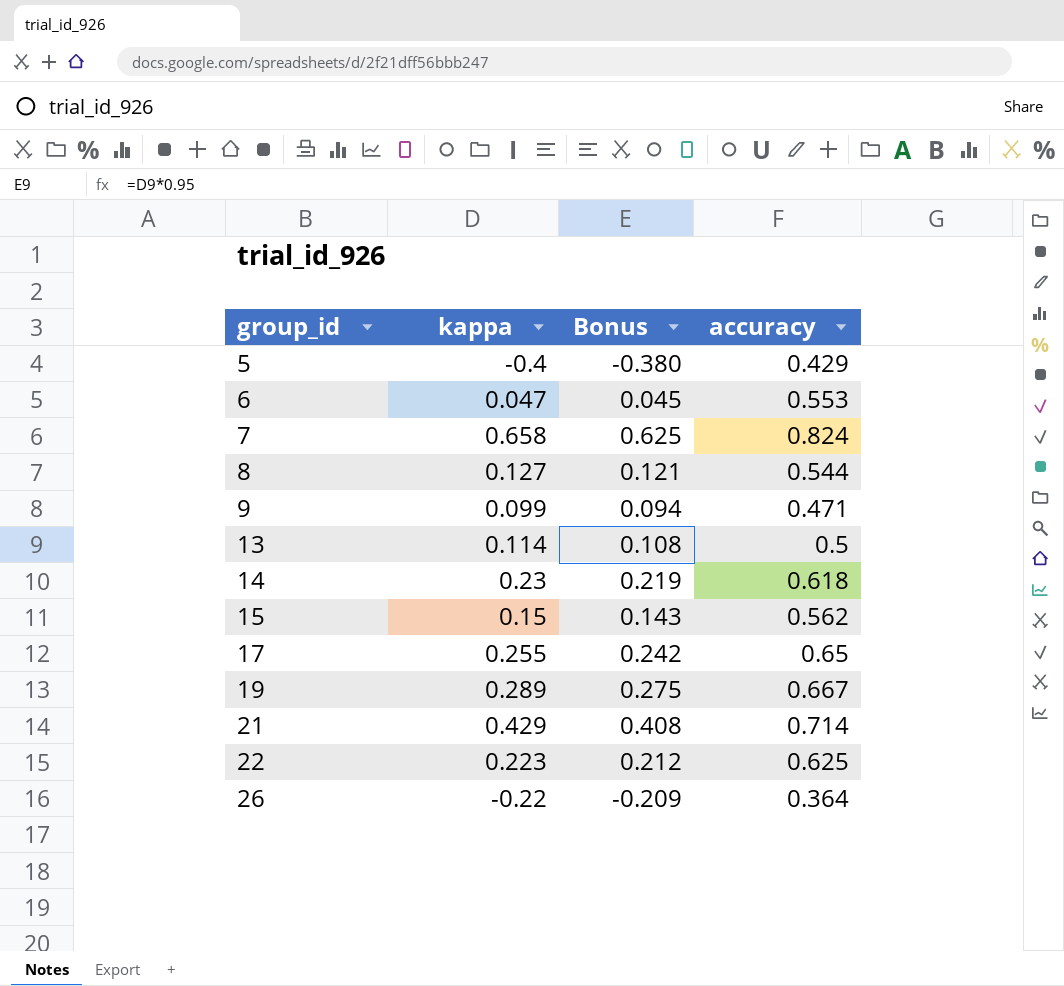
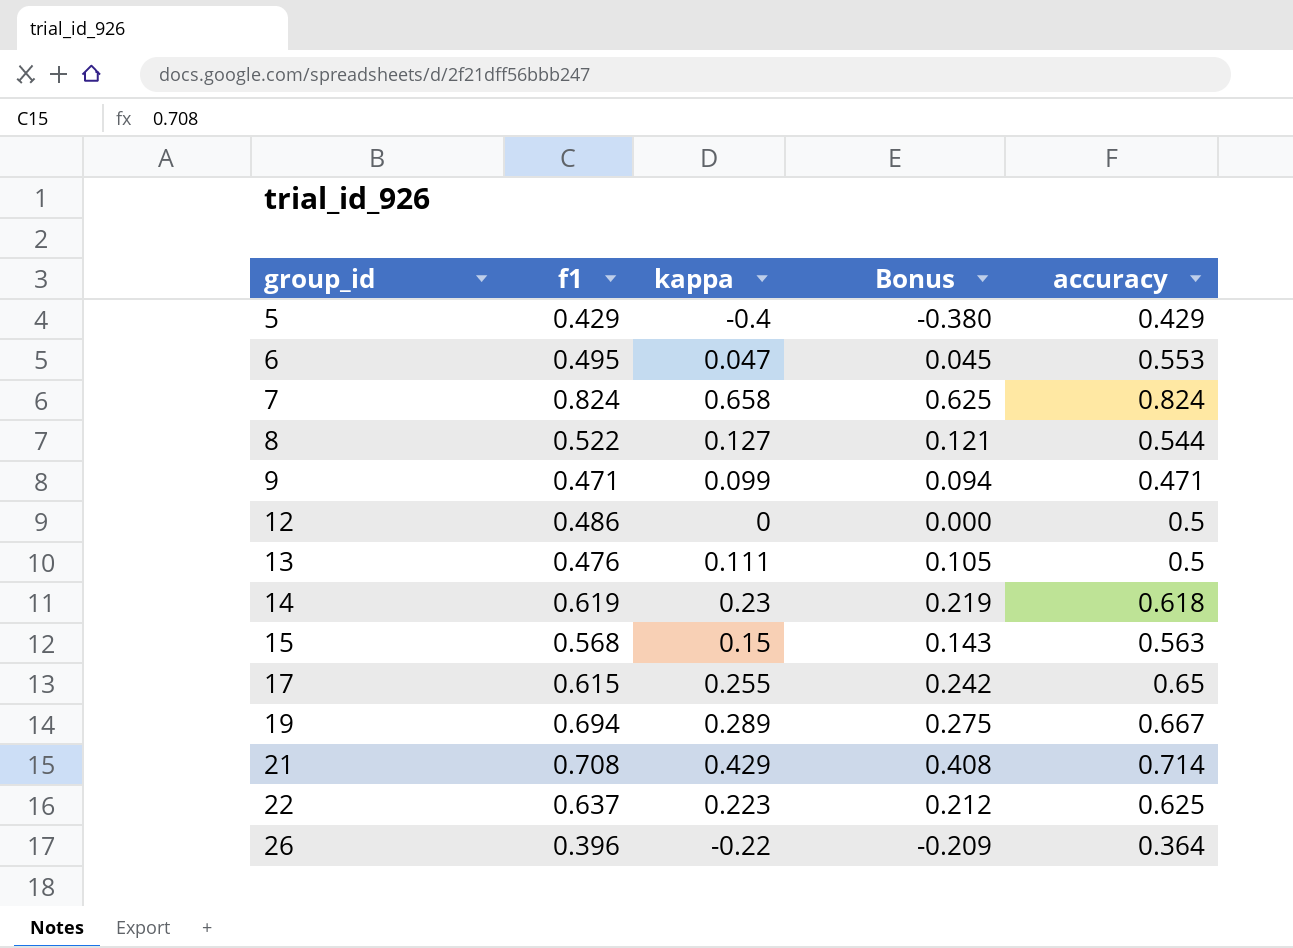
column f1 | position: none -> 2
row 12: none -> 0.486 | 0 | 0.000 | 0.5
13 | kappa: 0.114 -> 0.111
13 | Bonus: 0.108 -> 0.105
15 | accuracy: 0.562 -> 0.563

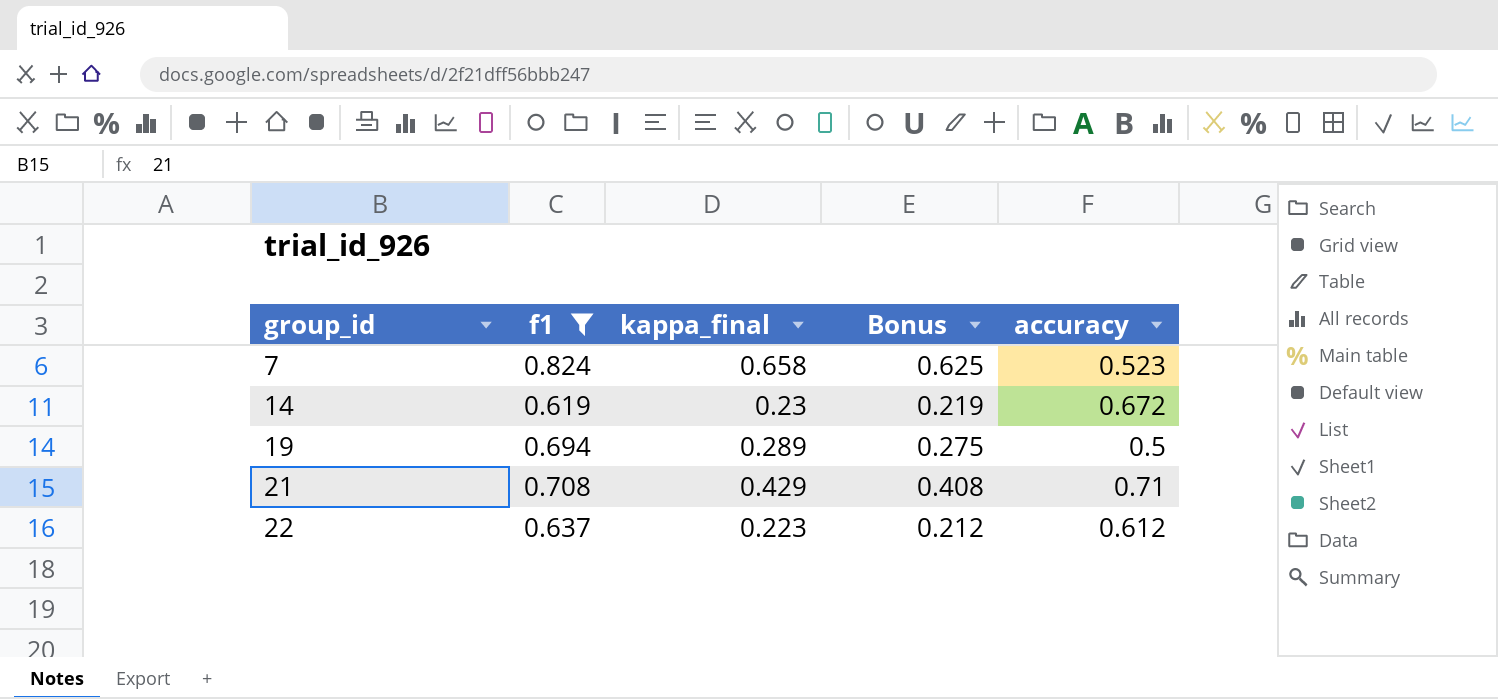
filter: none -> f1 >= 0.619
column name: kappa -> kappa_final
7 | accuracy: 0.824 -> 0.523
14 | accuracy: 0.618 -> 0.672
19 | accuracy: 0.667 -> 0.5
21 | accuracy: 0.714 -> 0.71
22 | accuracy: 0.625 -> 0.612

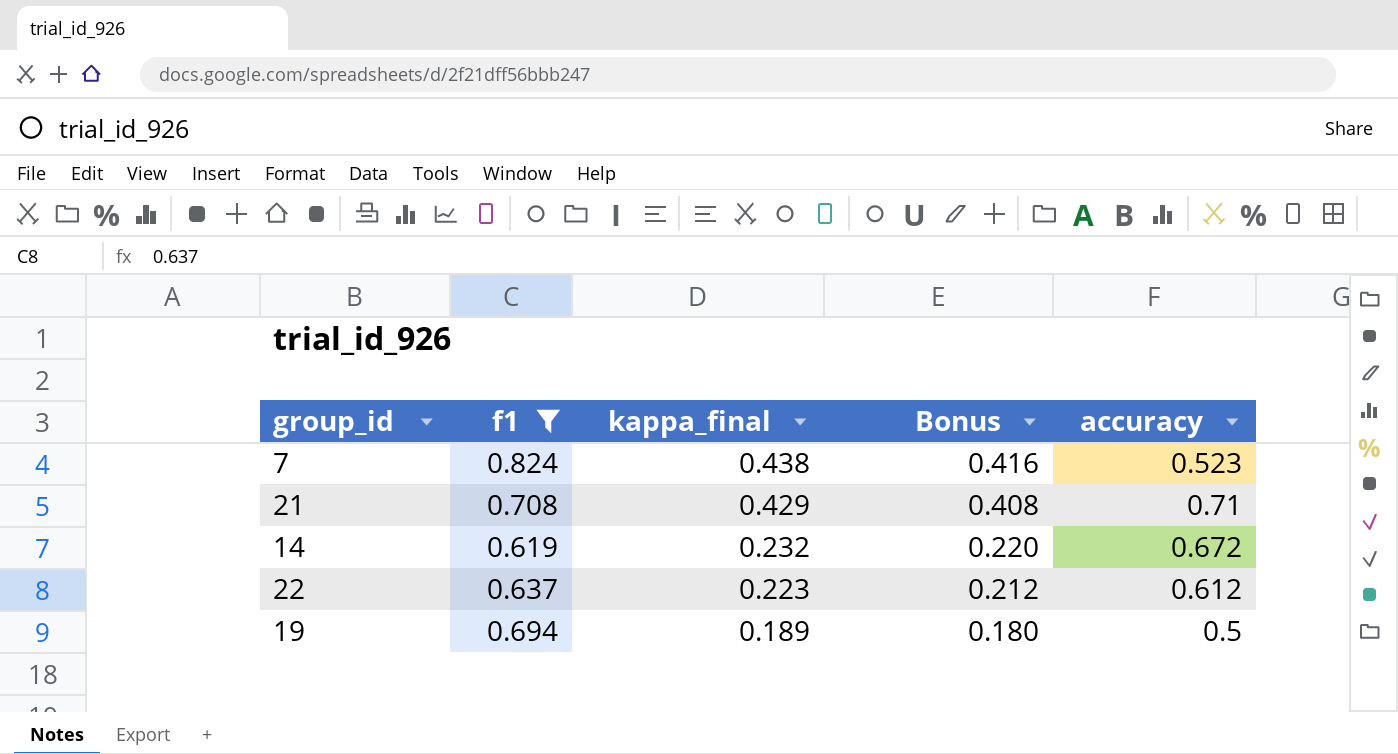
row order: group_id ascending -> kappa_final descending
7 | kappa_final: 0.658 -> 0.438
7 | Bonus: 0.625 -> 0.416
14 | kappa_final: 0.23 -> 0.232
14 | Bonus: 0.219 -> 0.220
19 | kappa_final: 0.289 -> 0.189
19 | Bonus: 0.275 -> 0.180

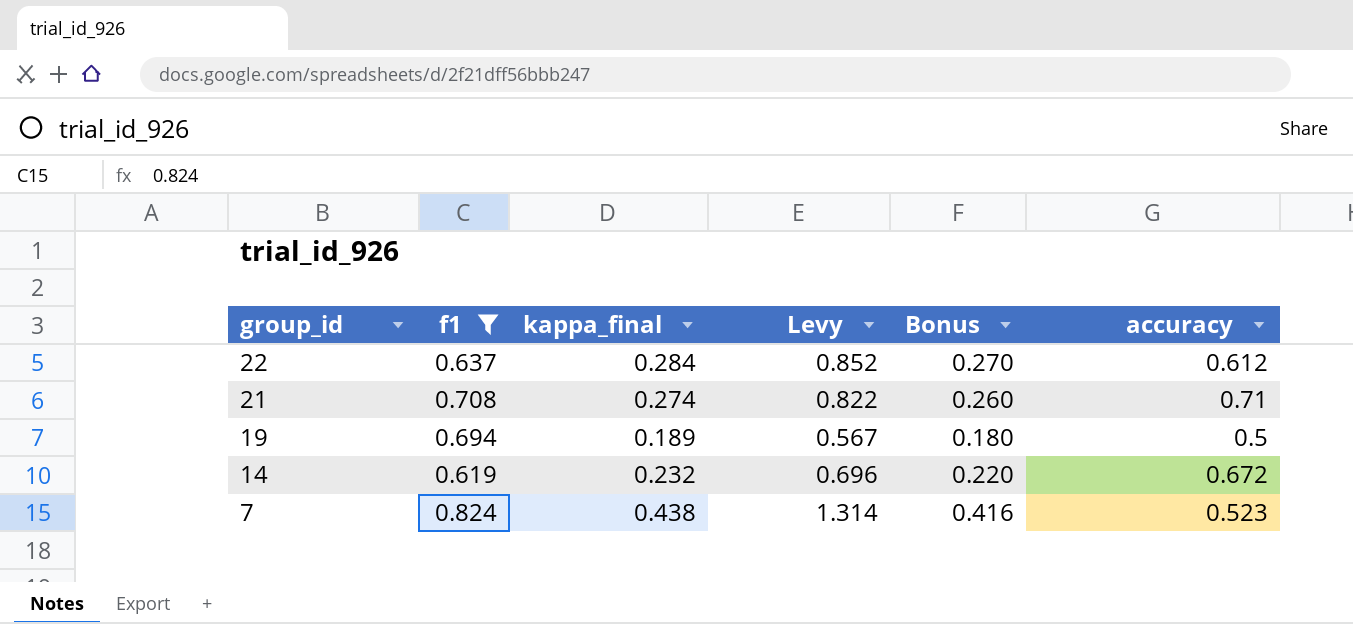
row order: kappa_final descending -> group_id descending
column Levy | formula: none -> [kappa_final] * 3
22 | kappa_final: 0.223 -> 0.284
22 | Bonus: 0.212 -> 0.270
21 | kappa_final: 0.429 -> 0.274
21 | Bonus: 0.408 -> 0.260

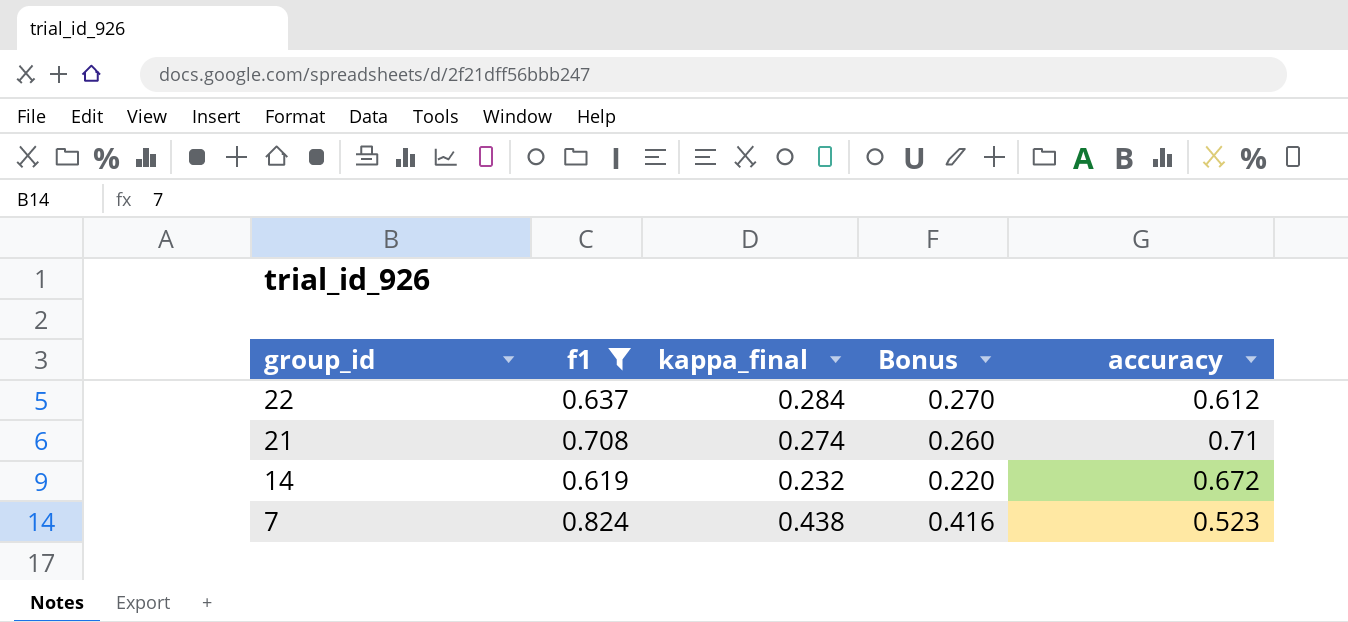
column Levy | formula: [kappa_final] * 3 -> none
row 19: 0.694 | 0.189 | 0.567 | 0.180 | 0.5 -> none

